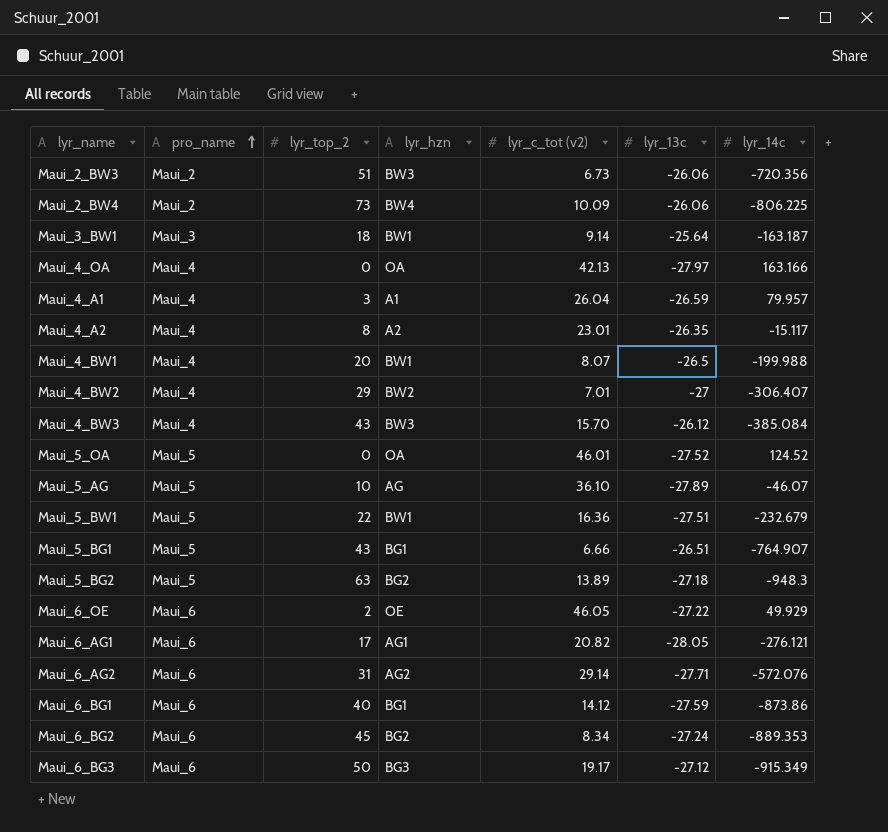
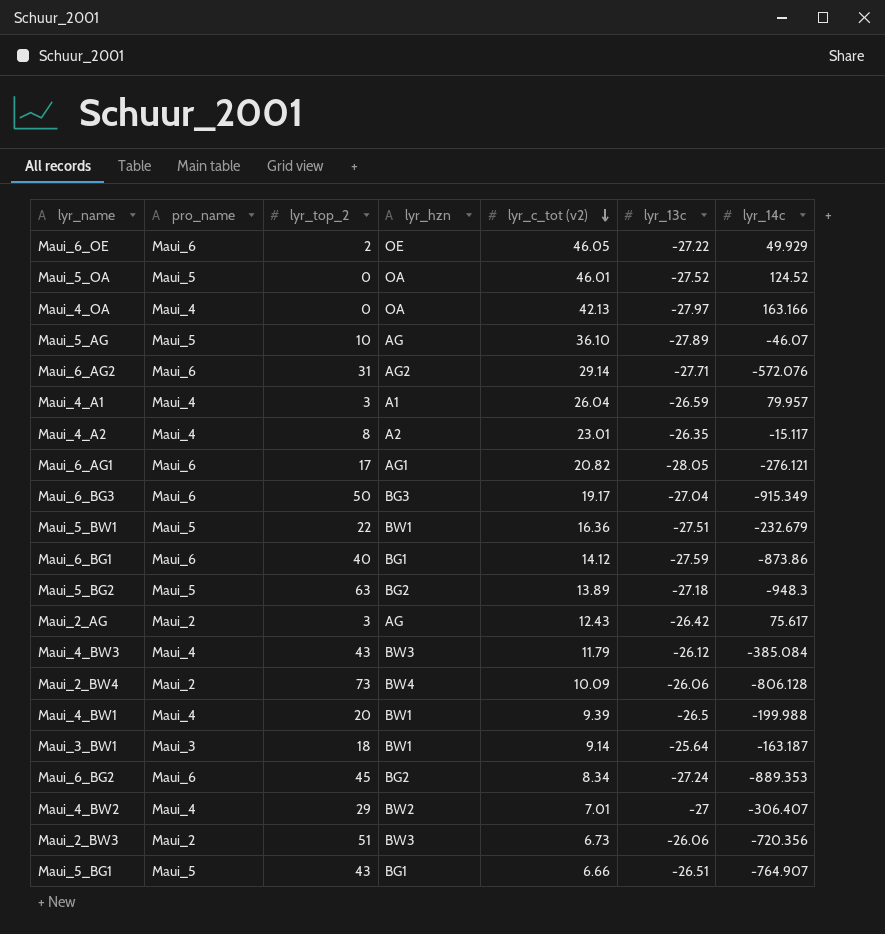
row order: pro_name ascending -> lyr_c_tot (v2) descending
Maui_6_BG3 | lyr_13c: -27.12 -> -27.04
row Maui_2_AG: none -> Maui_2 | 3 | AG | 12.43 | -26.42 | 75.617
Maui_4_BW3 | lyr_c_tot (v2): 15.70 -> 11.79
Maui_2_BW4 | lyr_14c: -806.225 -> -806.128
Maui_4_BW1 | lyr_c_tot (v2): 8.07 -> 9.39

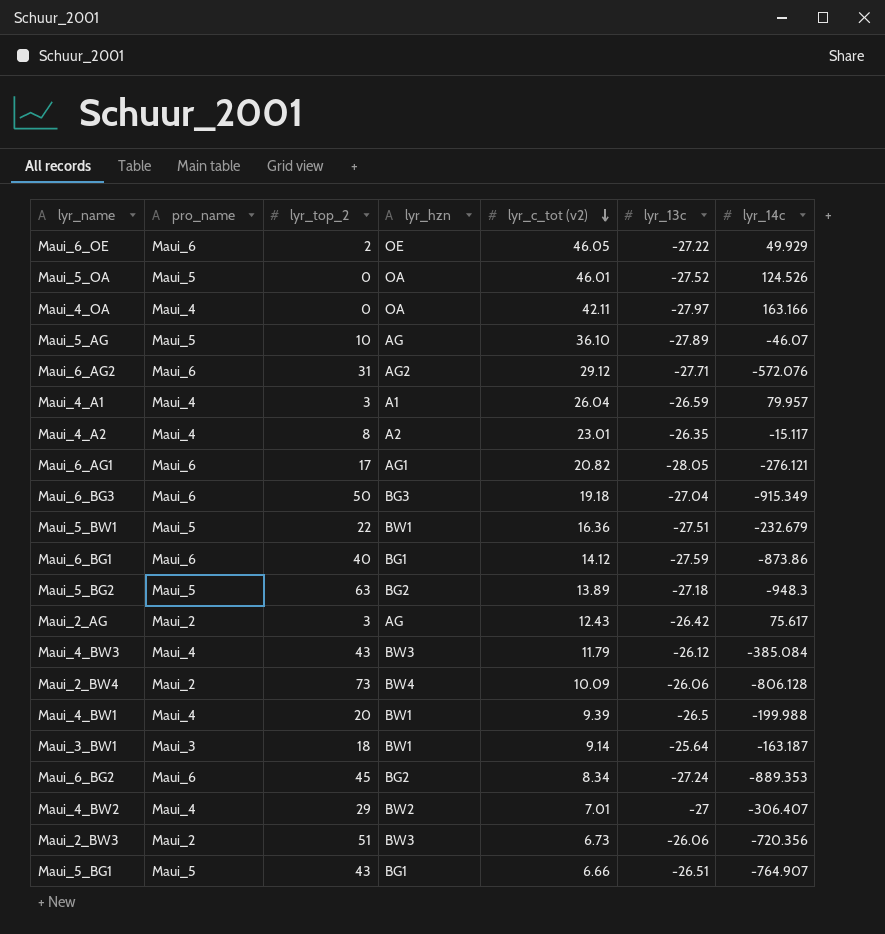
Maui_5_OA | lyr_14c: 124.52 -> 124.526
Maui_4_OA | lyr_c_tot (v2): 42.13 -> 42.11
Maui_6_AG2 | lyr_c_tot (v2): 29.14 -> 29.12
Maui_6_BG3 | lyr_c_tot (v2): 19.17 -> 19.18

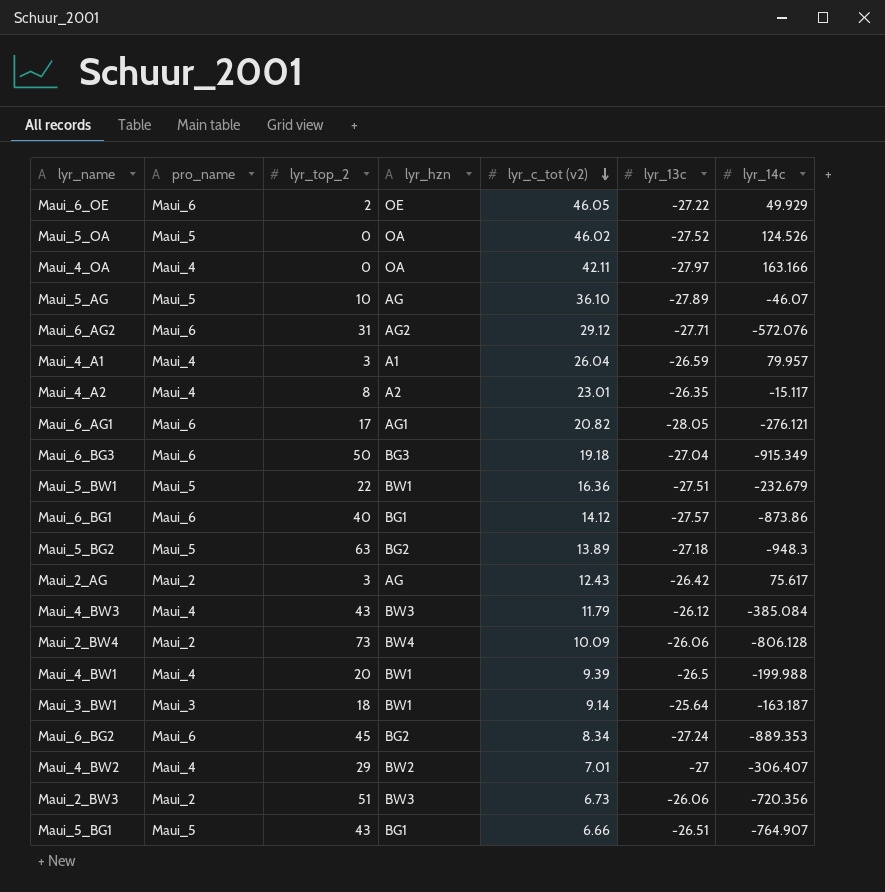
Maui_5_OA | lyr_c_tot (v2): 46.01 -> 46.02
Maui_6_BG1 | lyr_13c: -27.59 -> -27.57

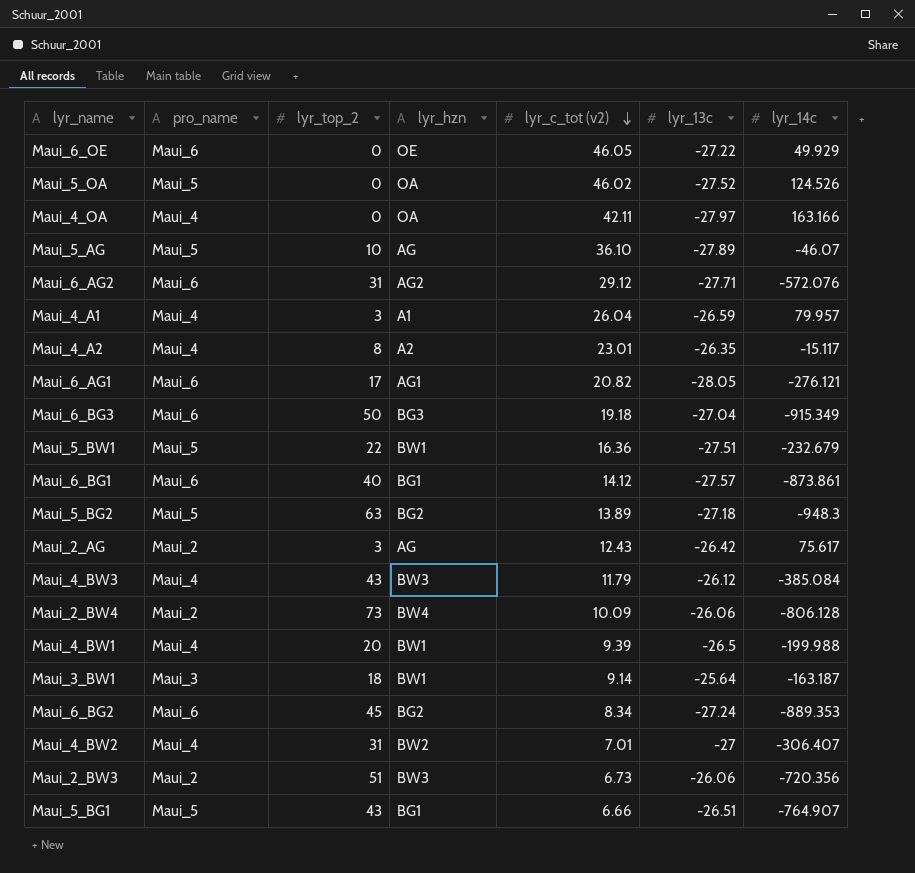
Maui_6_OE | lyr_top_2: 2 -> 0
Maui_6_BG1 | lyr_14c: -873.86 -> -873.861
Maui_4_BW2 | lyr_top_2: 29 -> 31

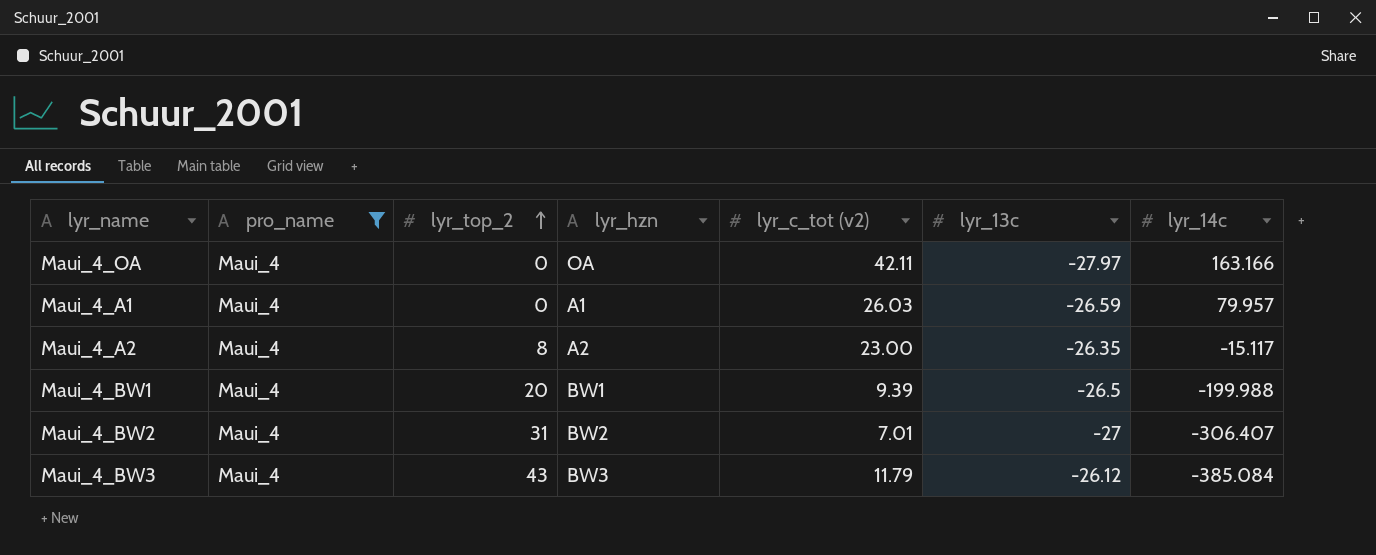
filter: none -> pro_name = Maui_4
row order: lyr_c_tot (v2) descending -> lyr_top_2 ascending
Maui_4_A1 | lyr_top_2: 3 -> 0
Maui_4_A1 | lyr_c_tot (v2): 26.04 -> 26.03
Maui_4_A2 | lyr_c_tot (v2): 23.01 -> 23.00

